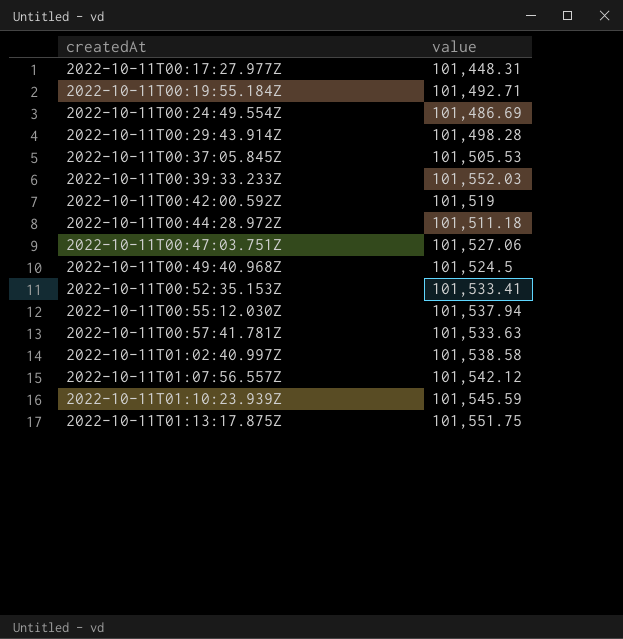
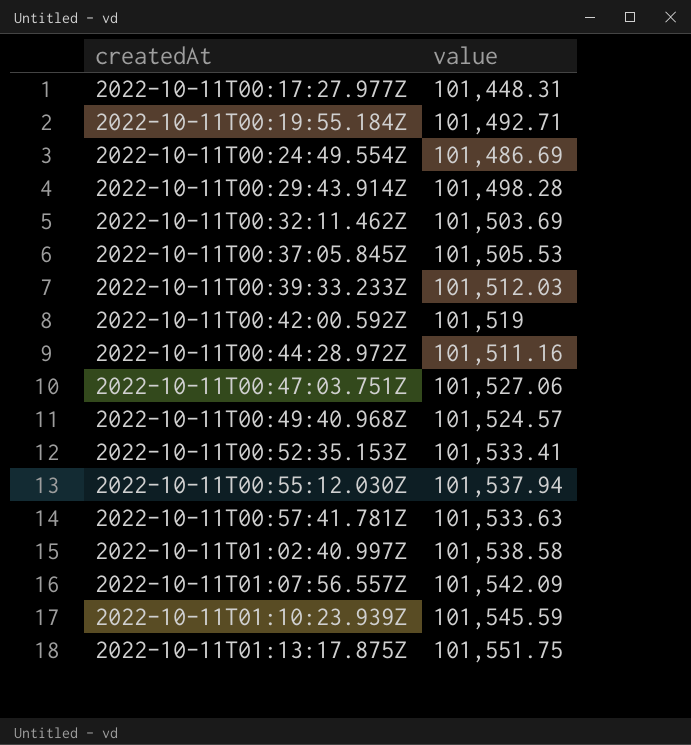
row 2022-10-11T00:32:11.462Z: none -> 101,503.69
2022-10-11T00:39:33.233Z | value: 101,552.03 -> 101,512.03
2022-10-11T00:44:28.972Z | value: 101,511.18 -> 101,511.16
2022-10-11T00:49:40.968Z | value: 101,524.5 -> 101,524.57
2022-10-11T01:07:56.557Z | value: 101,542.12 -> 101,542.09

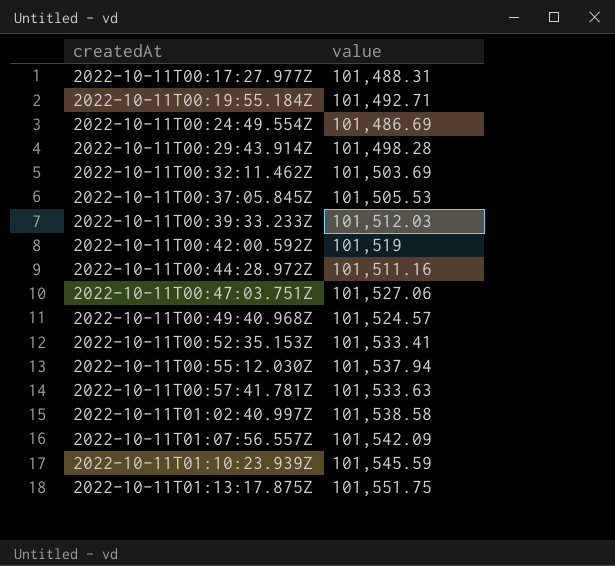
2022-10-11T00:17:27.977Z | value: 101,448.31 -> 101,488.31

